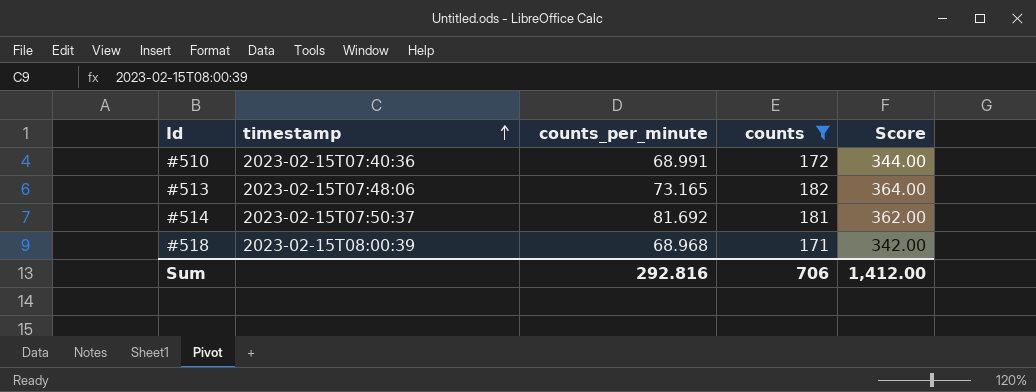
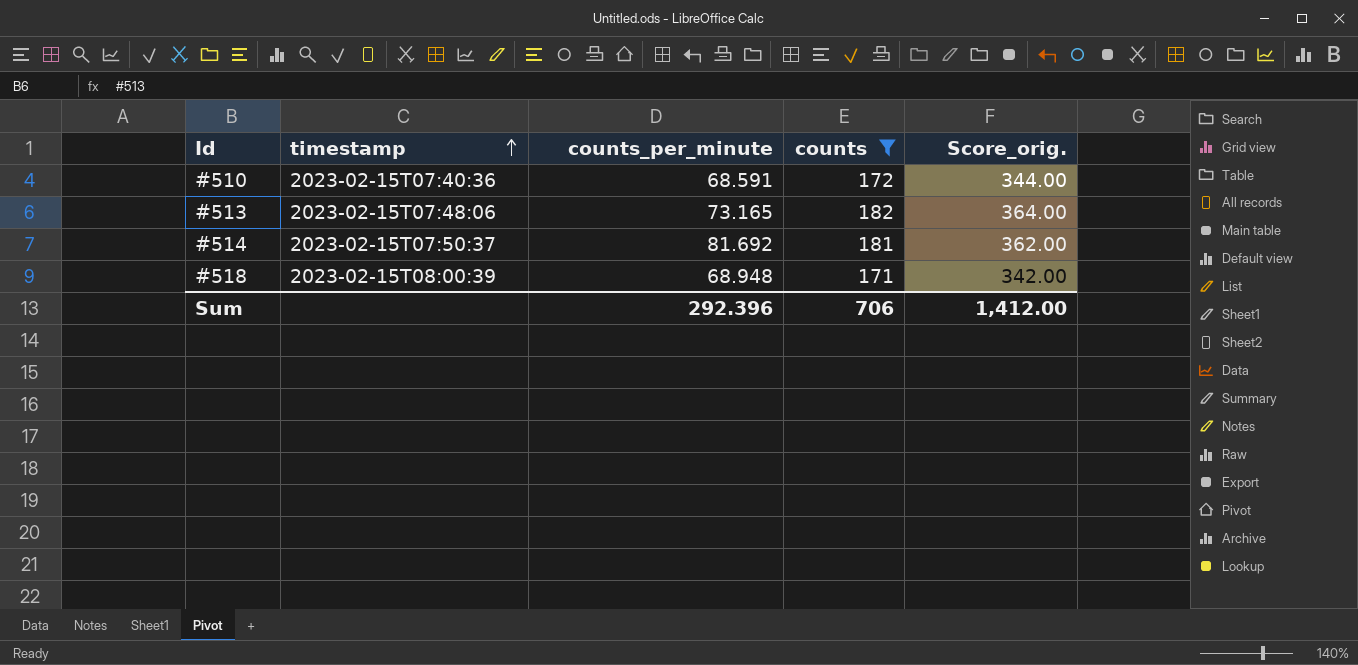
column name: Score -> Score_orig.
#510 | counts_per_minute: 68.991 -> 68.591
#518 | counts_per_minute: 68.968 -> 68.948
Sum | counts_per_minute: 292.816 -> 292.396

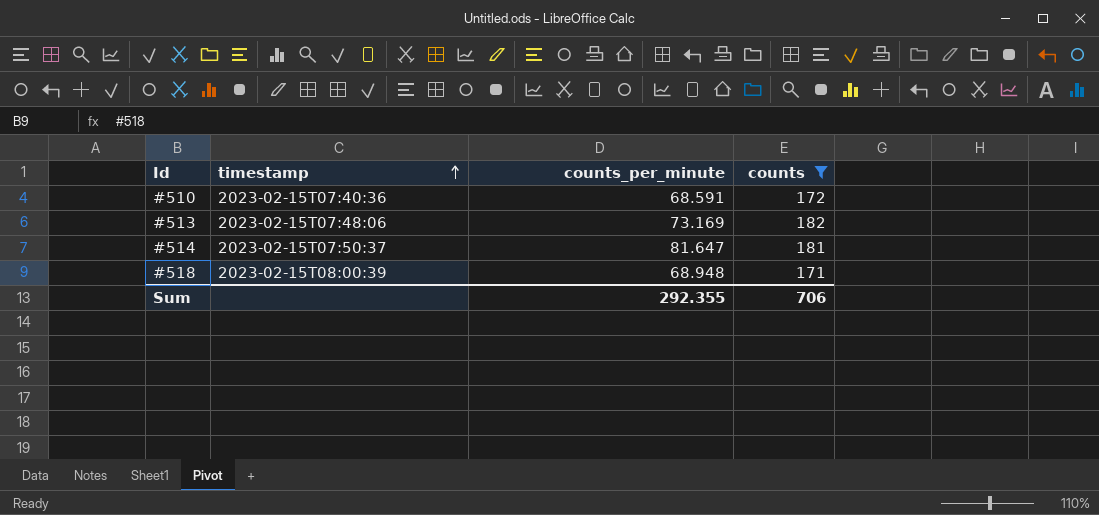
column Score_orig. | formula: [counts] * 2 -> none
#513 | counts_per_minute: 73.165 -> 73.169
#514 | counts_per_minute: 81.692 -> 81.647
Sum | counts_per_minute: 292.396 -> 292.355

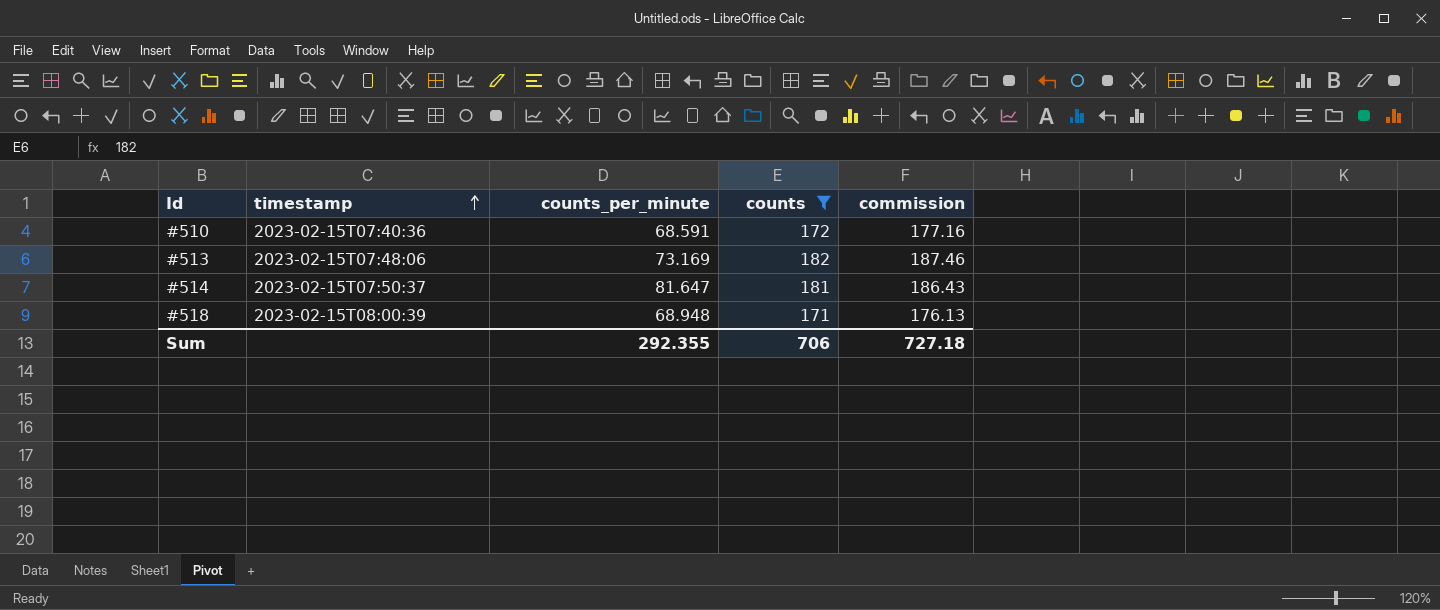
column commission | formula: none -> [counts] * 1.03

